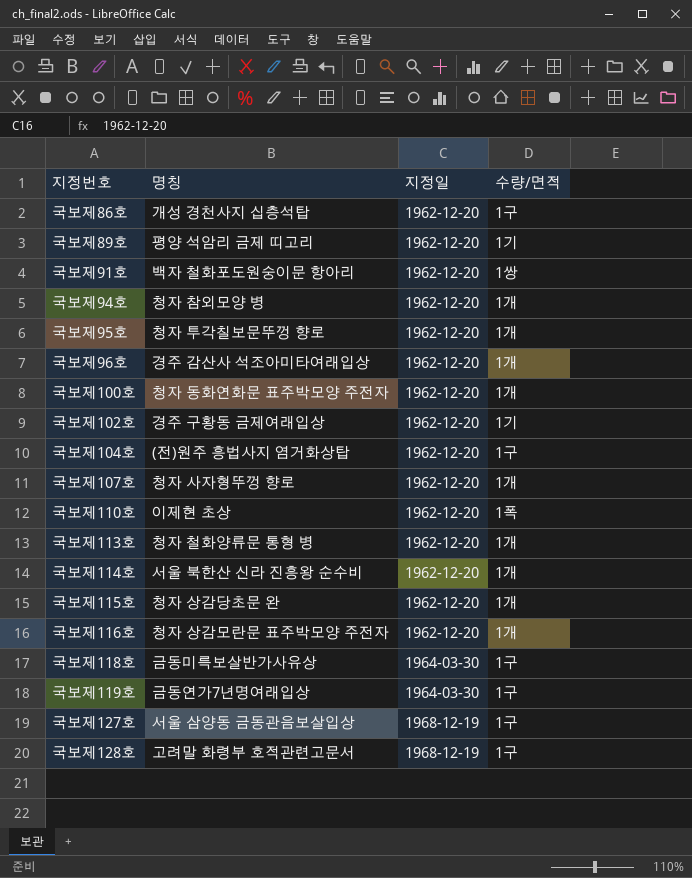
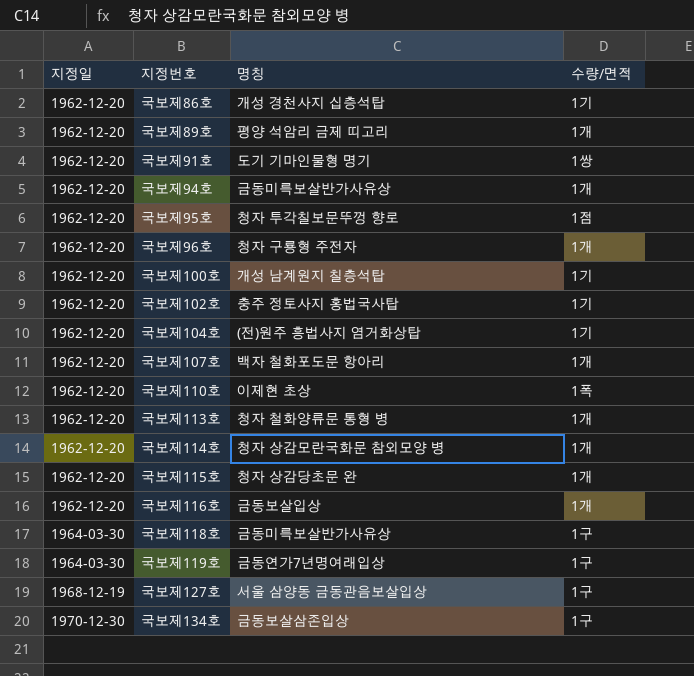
column 지정일 | position: 3 -> 1
row 국보제128호: 고려말 화령부 호적관련고문서 | 1968-12-19 | 1구 -> none
국보제86호 | 수량/면적: 1구 -> 1기
국보제89호 | 수량/면적: 1기 -> 1개
국보제91호 | 명칭: 백자 철화포도원숭이문 항아리 -> 도기 기마인물형 명기
국보제94호 | 명칭: 청자 참외모양 병 -> 금동미륵보살반가사유상
국보제95호 | 수량/면적: 1개 -> 1점
국보제96호 | 명칭: 경주 감산사 석조아미타여래입상 -> 청자 구룡형 주전자
국보제100호 | 명칭: 청자 동화연화문 표주박모양 주전자 -> 개성 남계원지 칠층석탑
국보제100호 | 수량/면적: 1개 -> 1기
국보제102호 | 명칭: 경주 구황동 금제여래입상 -> 충주 정토사지 홍법국사탑
국보제104호 | 수량/면적: 1구 -> 1기
국보제107호 | 명칭: 청자 사자형뚜껑 향로 -> 백자 철화포도문 항아리
국보제114호 | 명칭: 서울 북한산 신라 진흥왕 순수비 -> 청자 상감모란국화문 참외모양 병
국보제116호 | 명칭: 청자 상감모란문 표주박모양 주전자 -> 금동보살입상
row 국보제134호: none -> 1970-12-30 | 금동보살삼존입상 | 1구

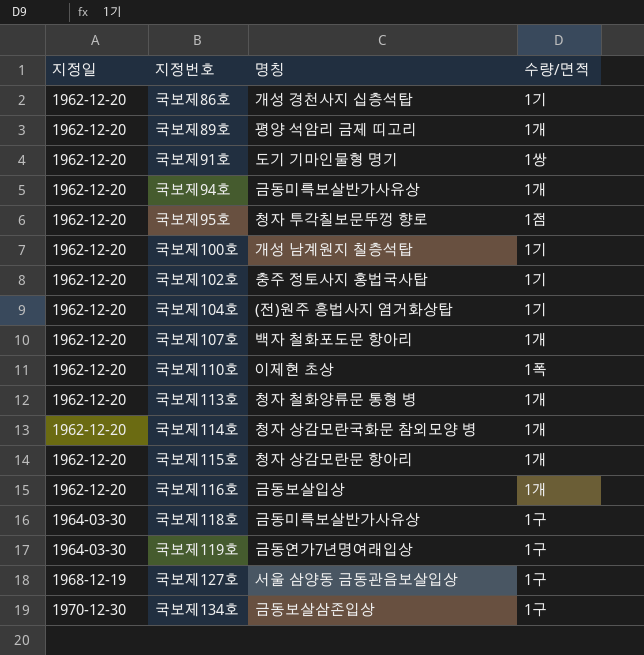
row 국보제96호: 1962-12-20 | 청자 구룡형 주전자 | 1개 -> none
국보제115호 | 명칭: 청자 상감당초문 완 -> 청자 상감모란문 항아리

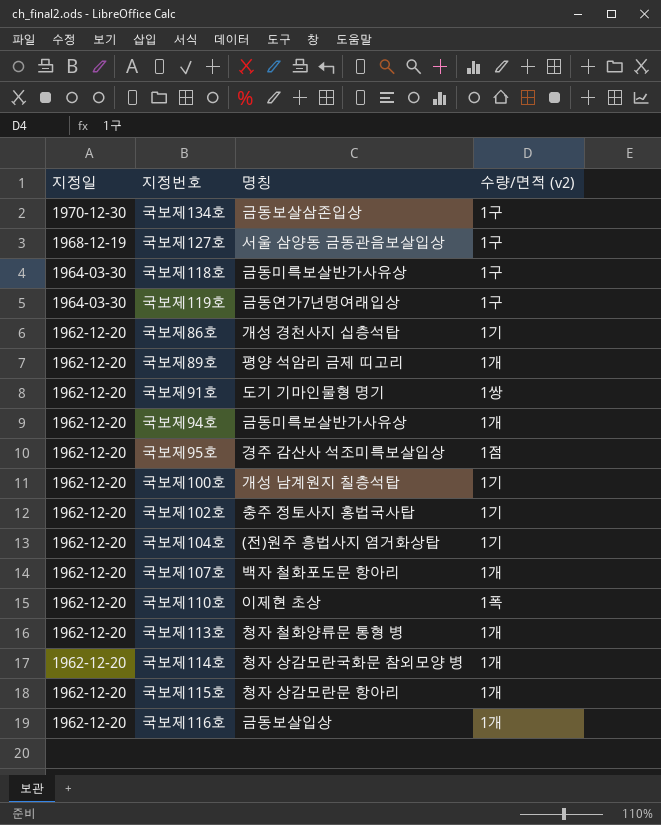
row order: 지정일 ascending -> 지정일 descending
column name: 수량/면적 -> 수량/면적 (v2)
국보제95호 | 명칭: 청자 투각칠보문뚜껑 향로 -> 경주 감산사 석조미륵보살입상

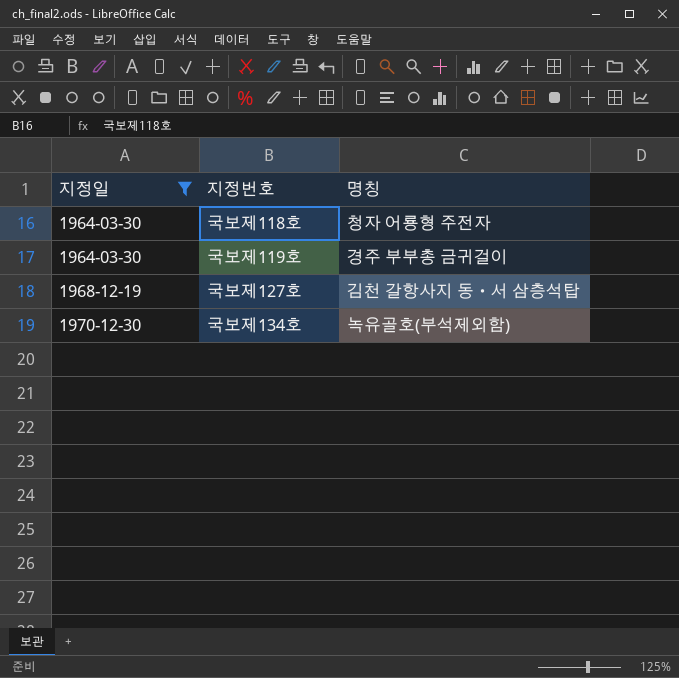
filter: none -> 지정일 != 1962-12-20
row order: 지정일 descending -> 지정일 ascending
column 수량/면적 (v2) | position: 4 -> none
국보제118호 | 명칭: 금동미륵보살반가사유상 -> 청자 어룡형 주전자
국보제119호 | 명칭: 금동연가7년명여래입상 -> 경주 부부총 금귀걸이
국보제127호 | 명칭: 서울 삼양동 금동관음보살입상 -> 김천 갈항사지 동ㆍ서 삼층석탑
국보제134호 | 명칭: 금동보살삼존입상 -> 녹유골호(부석제외함)

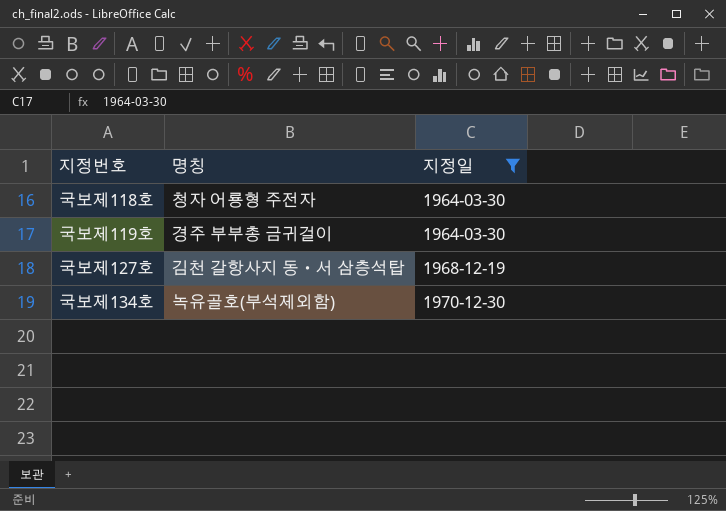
column 지정일 | position: 1 -> 3

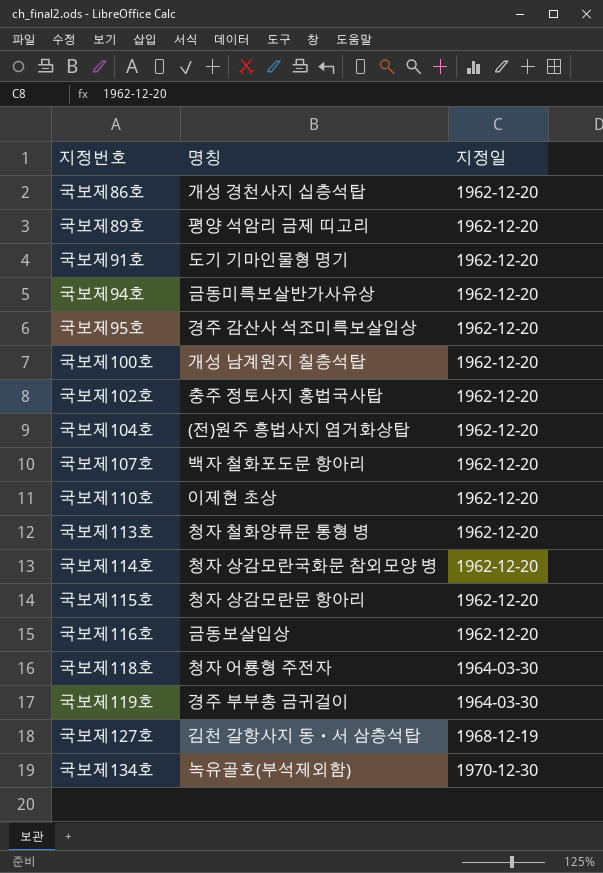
filter: 지정일 != 1962-12-20 -> none

